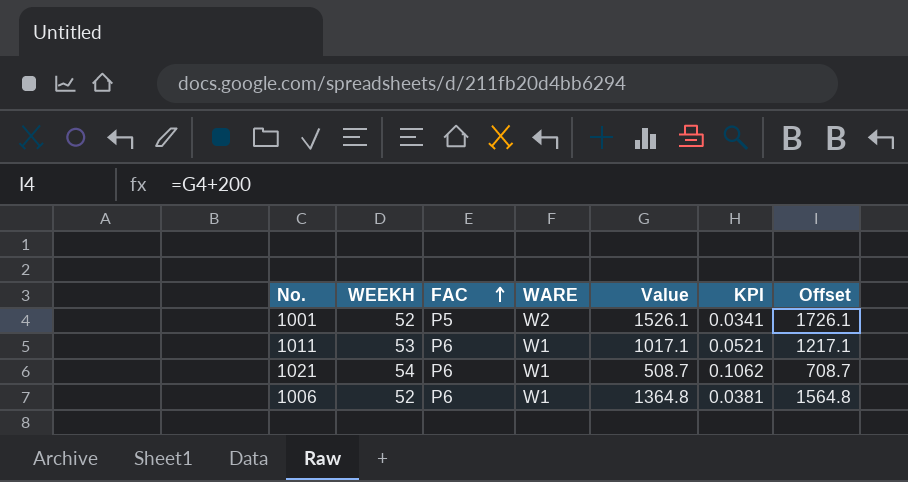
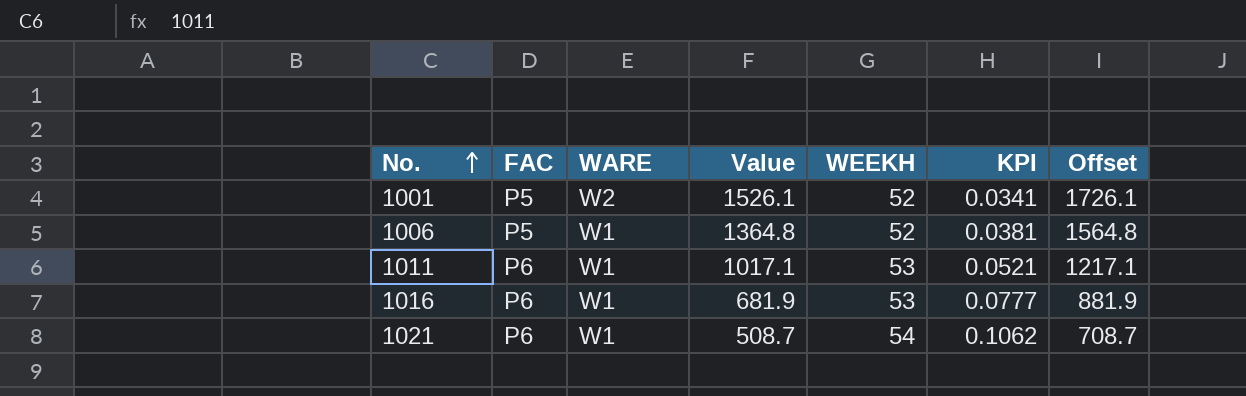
row order: FAC ascending -> No. ascending
column WEEKH | position: 2 -> 5
1006 | FAC: P6 -> P5
row 1016: none -> P6 | W1 | 681.9 | 53 | 0.0777 | 881.9

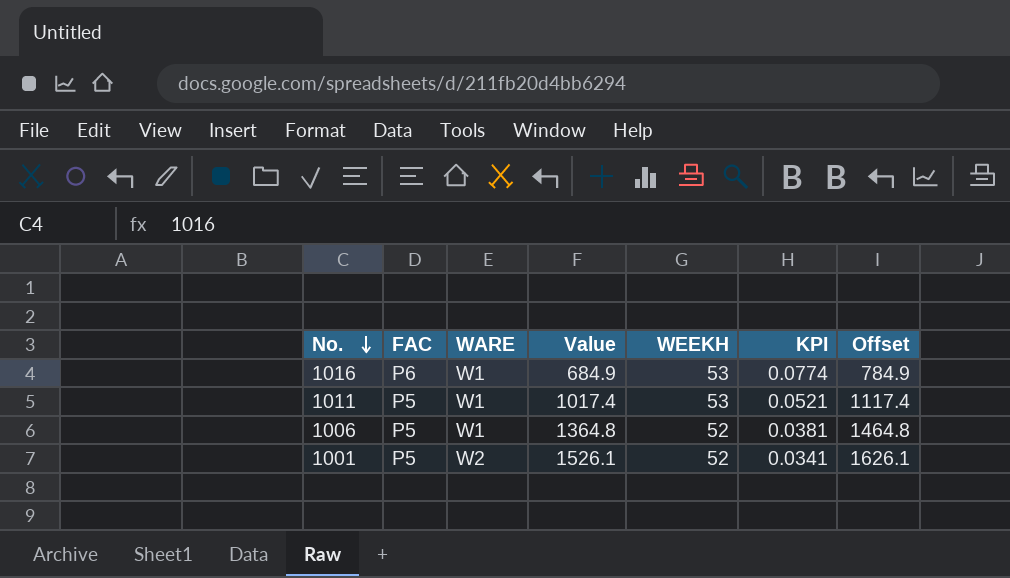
row order: No. ascending -> No. descending
column Offset | formula: [Value] + 200 -> [Value] + 100
row 1021: P6 | W1 | 508.7 | 54 | 0.1062 | 708.7 -> none
1016 | Value: 681.9 -> 684.9
1016 | KPI: 0.0777 -> 0.0774
1011 | FAC: P6 -> P5
1011 | Value: 1017.1 -> 1017.4

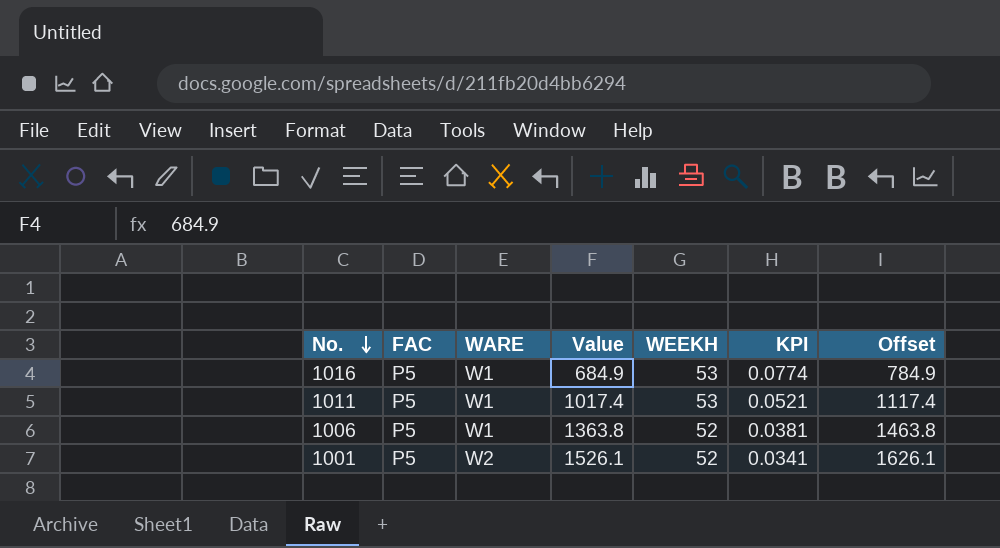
1016 | FAC: P6 -> P5
1006 | Value: 1364.8 -> 1363.8
1006 | Offset: 1464.8 -> 1463.8

